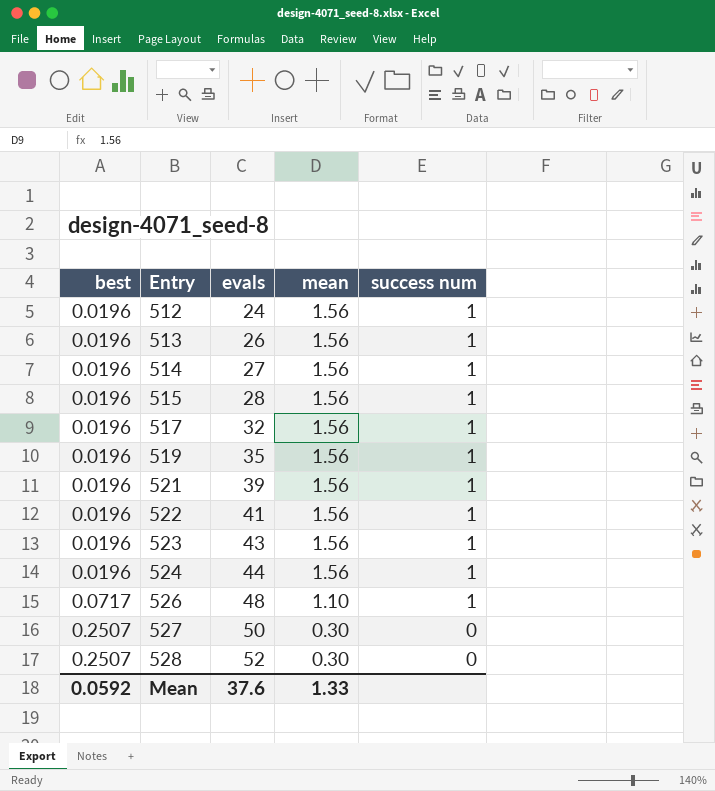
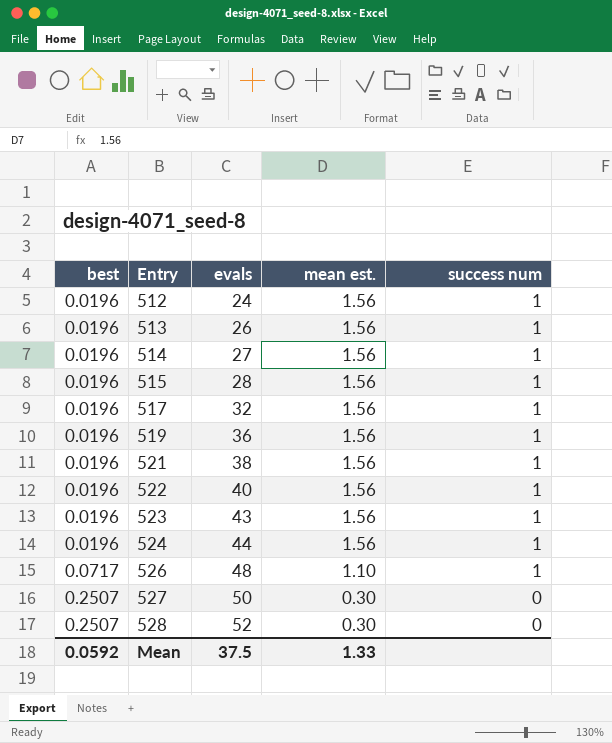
column name: mean -> mean est.
519 | evals: 35 -> 36
521 | evals: 39 -> 38
522 | evals: 41 -> 40
Mean | evals: 37.6 -> 37.5

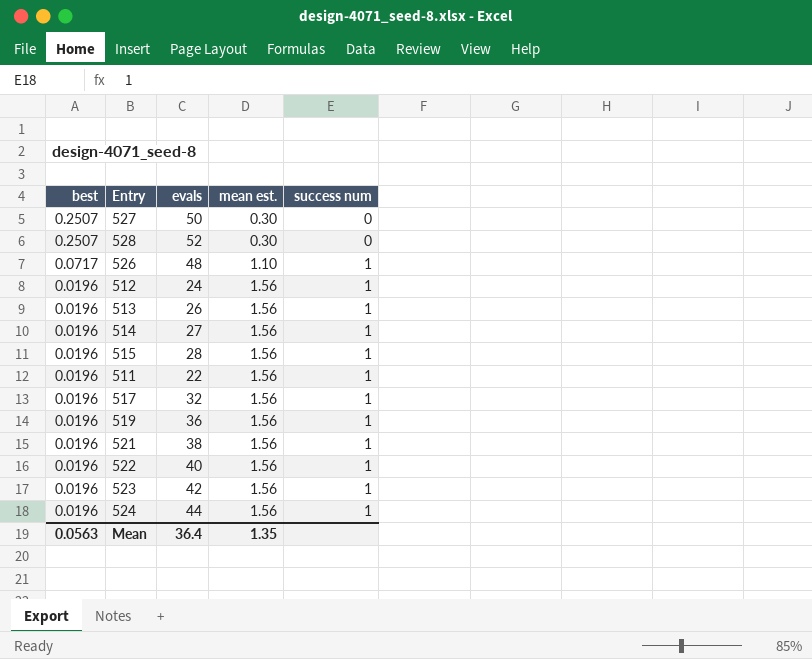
row order: best ascending -> best descending
row 511: none -> 0.0196 | 22 | 1.56 | 1
523 | evals: 43 -> 42
Mean | best: 0.0592 -> 0.0563
Mean | evals: 37.5 -> 36.4
Mean | mean est.: 1.33 -> 1.35

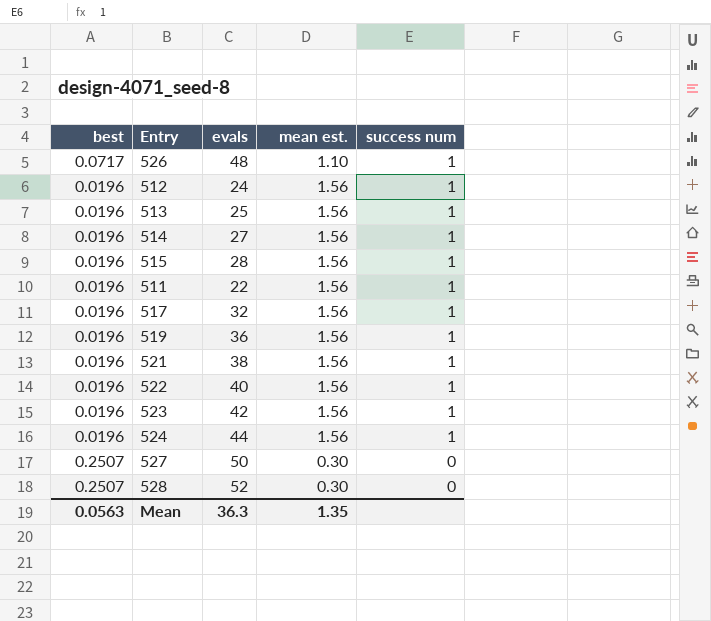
row order: best descending -> success num descending
513 | evals: 26 -> 25
Mean | evals: 36.4 -> 36.3

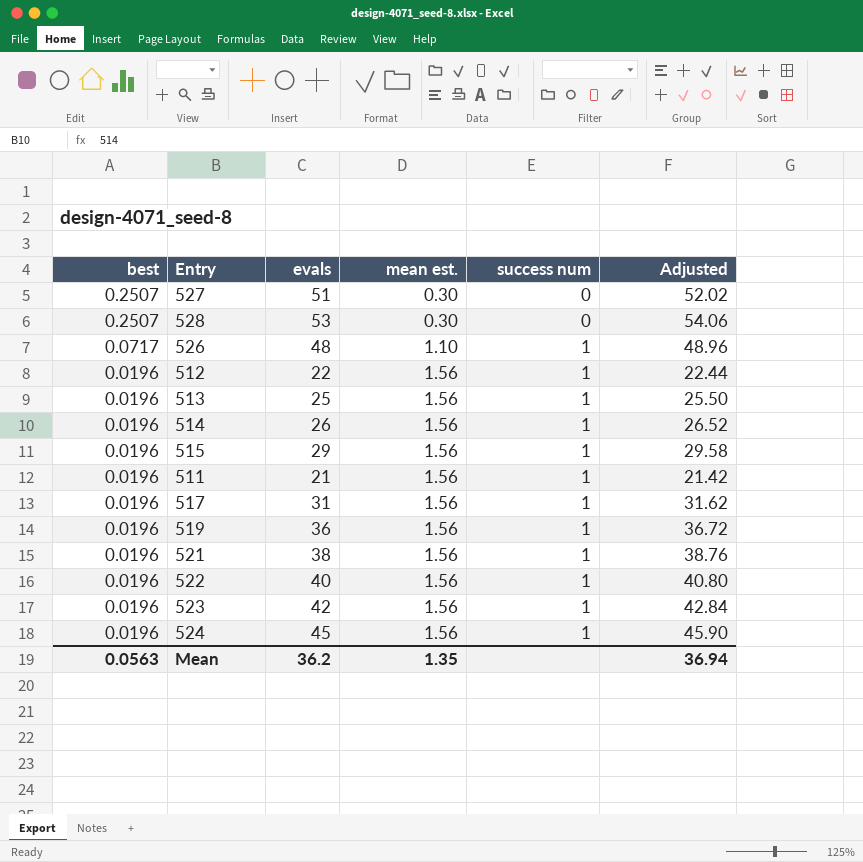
row order: success num descending -> best descending
column Adjusted | formula: none -> [evals] * 1.02
527 | evals: 50 -> 51
528 | evals: 52 -> 53
512 | evals: 24 -> 22
514 | evals: 27 -> 26
515 | evals: 28 -> 29
511 | evals: 22 -> 21
517 | evals: 32 -> 31
524 | evals: 44 -> 45
Mean | evals: 36.3 -> 36.2

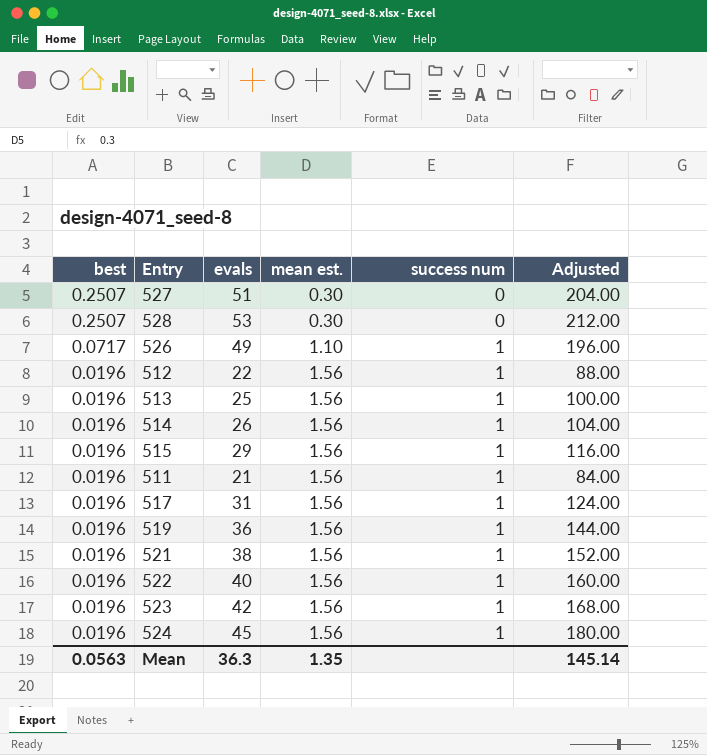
column Adjusted | formula: [evals] * 1.02 -> [evals] * 4
526 | evals: 48 -> 49
Mean | evals: 36.2 -> 36.3
Mean | Adjusted: 36.94 -> 145.14

